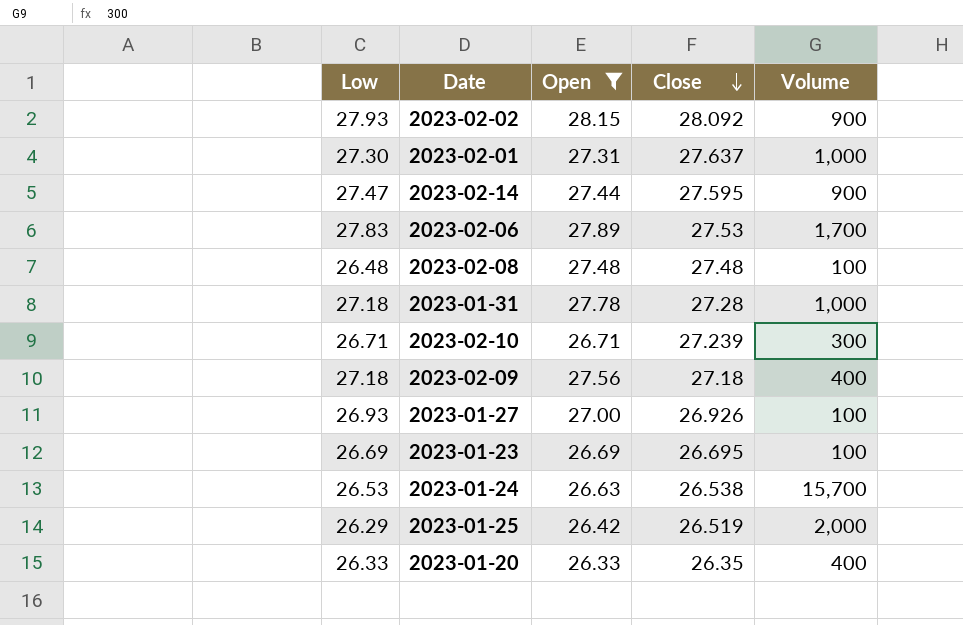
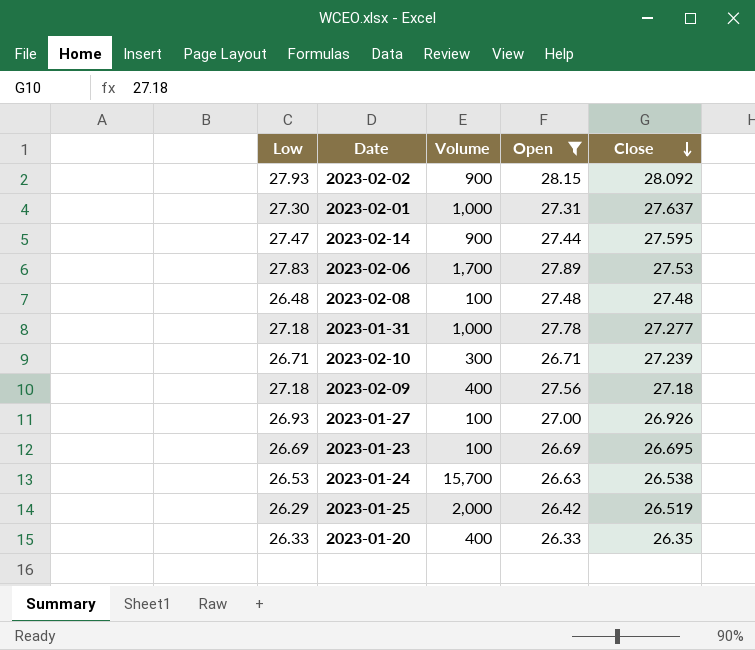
column Volume | position: 5 -> 3
2023-01-31 | Close: 27.28 -> 27.277

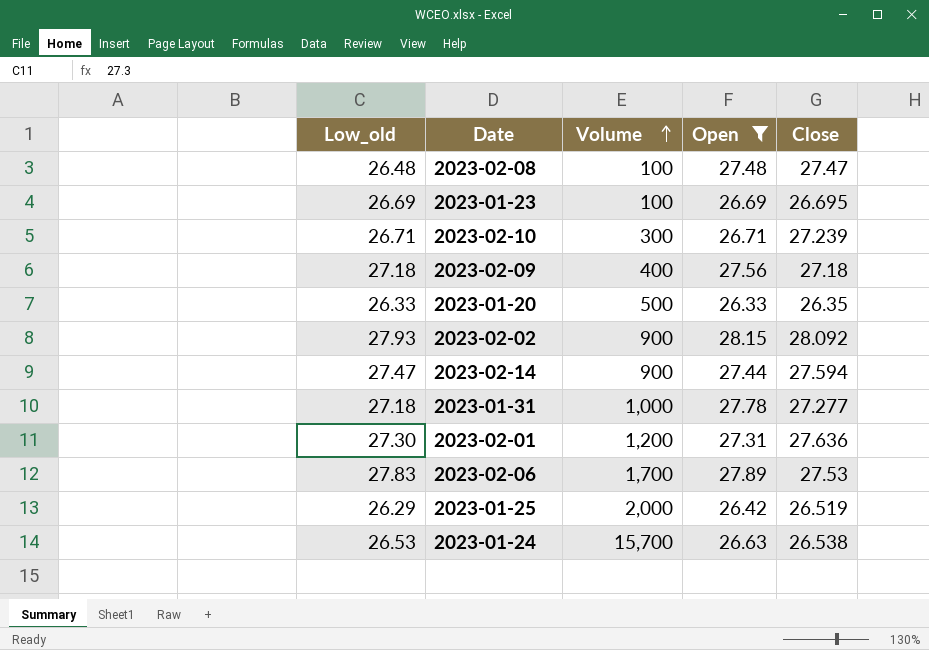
row order: Close descending -> Volume ascending
column name: Low -> Low_old
row 2023-01-27: 26.93 | 100 | 27.00 | 26.926 -> none
2023-02-08 | Close: 27.48 -> 27.47
2023-01-20 | Volume: 400 -> 500
2023-02-14 | Close: 27.595 -> 27.594
2023-02-01 | Volume: 1,000 -> 1,200
2023-02-01 | Close: 27.637 -> 27.636

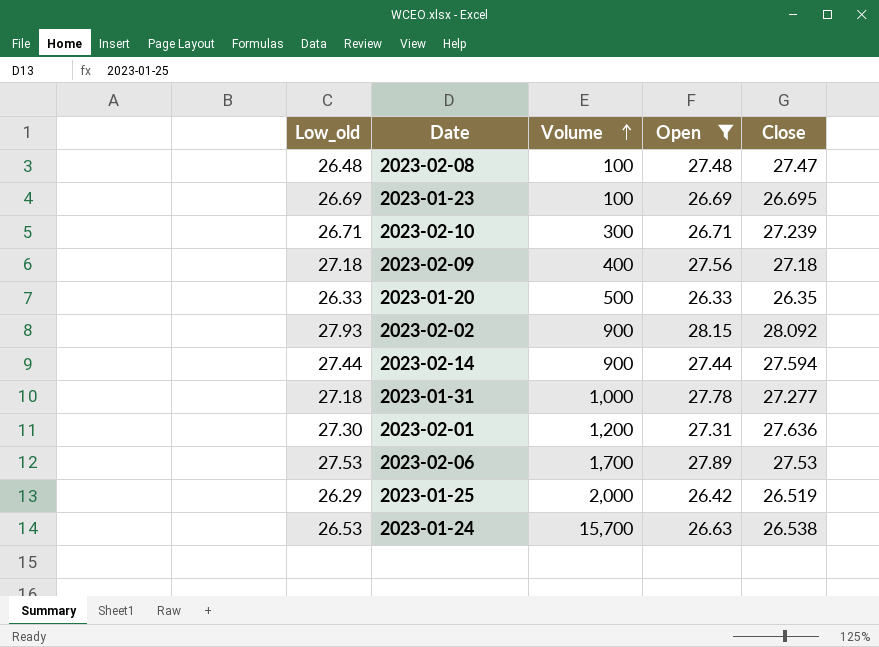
2023-02-14 | Low_old: 27.47 -> 27.44
2023-02-06 | Low_old: 27.83 -> 27.53

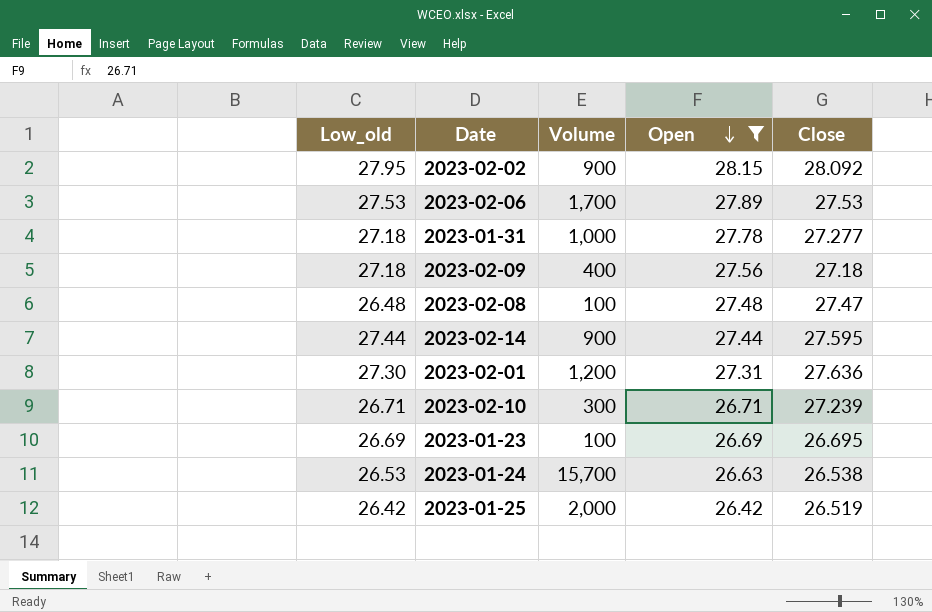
row order: Volume ascending -> Open descending
row 2023-01-20: 26.33 | 500 | 26.33 | 26.35 -> none
2023-02-02 | Low_old: 27.93 -> 27.95
2023-02-14 | Close: 27.594 -> 27.595
2023-01-25 | Low_old: 26.29 -> 26.42

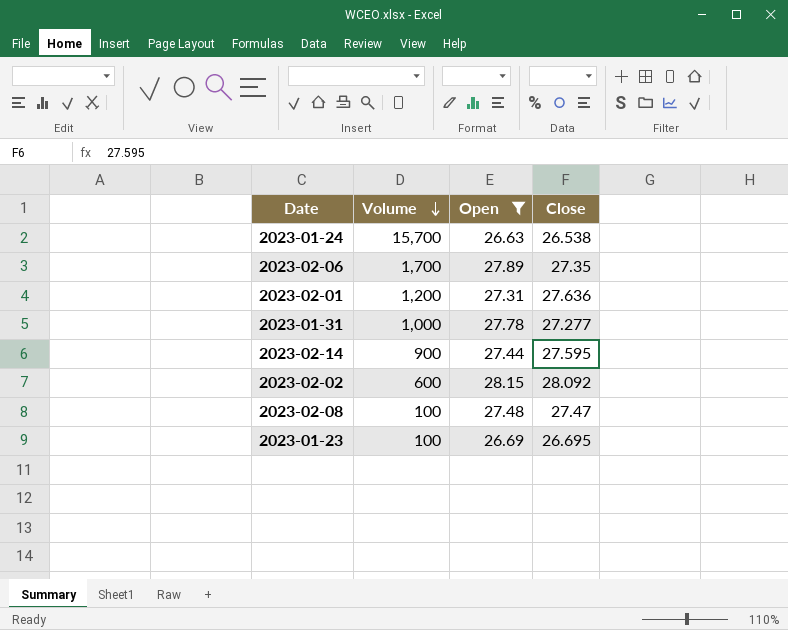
row order: Open descending -> Volume descending
column Low_old | position: 1 -> none
row 2023-02-09: 27.18 | 400 | 27.56 | 27.18 -> none
row 2023-02-10: 26.71 | 300 | 26.71 | 27.239 -> none
row 2023-01-25: 26.42 | 2,000 | 26.42 | 26.519 -> none
2023-02-06 | Close: 27.53 -> 27.35
2023-02-02 | Volume: 900 -> 600

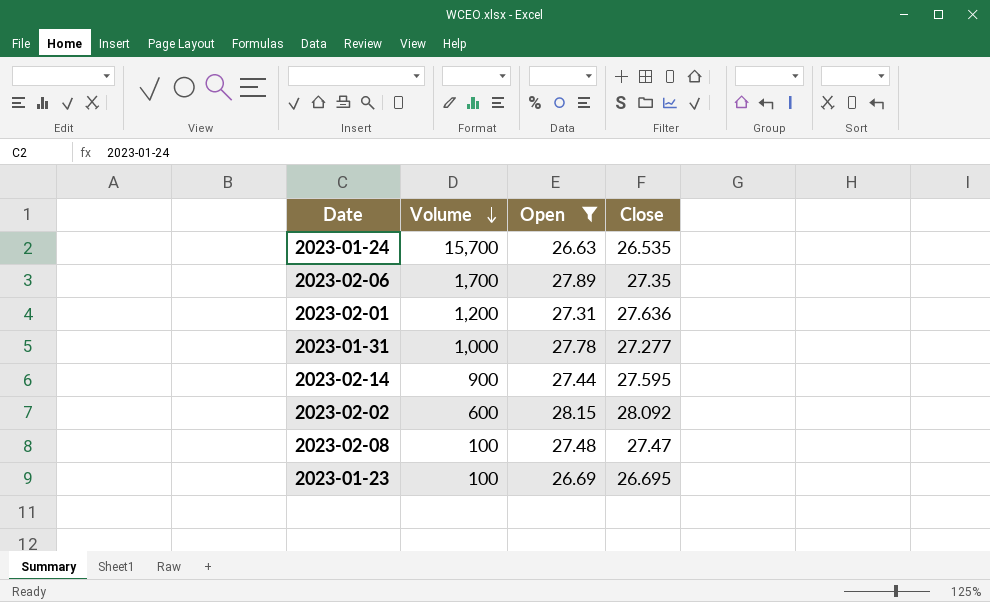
2023-01-24 | Close: 26.538 -> 26.535

